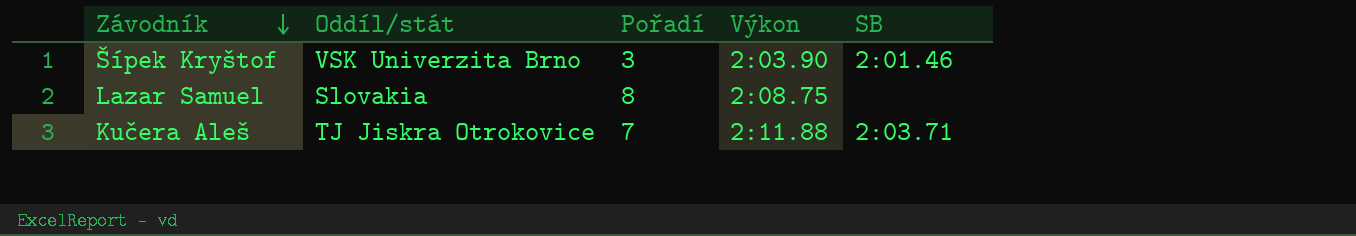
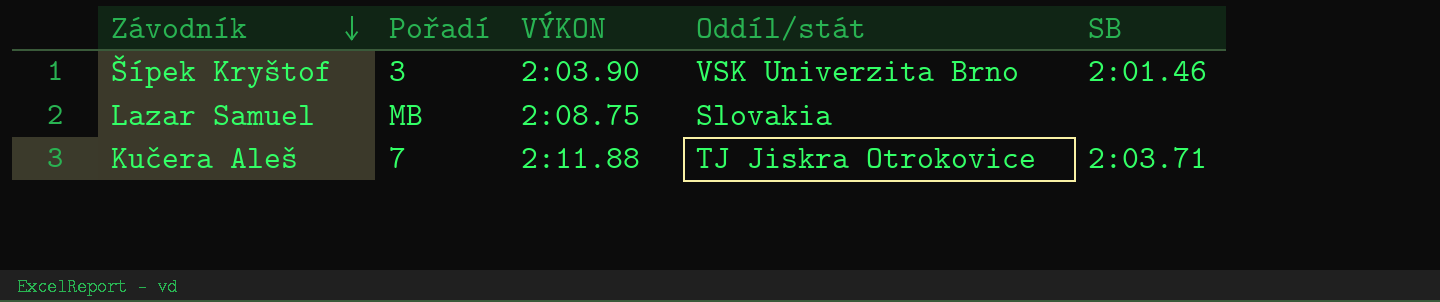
column name: Výkon -> VÝKON
column Oddíl/stát | position: 2 -> 4
Lazar Samuel | Pořadí: 8 -> MB

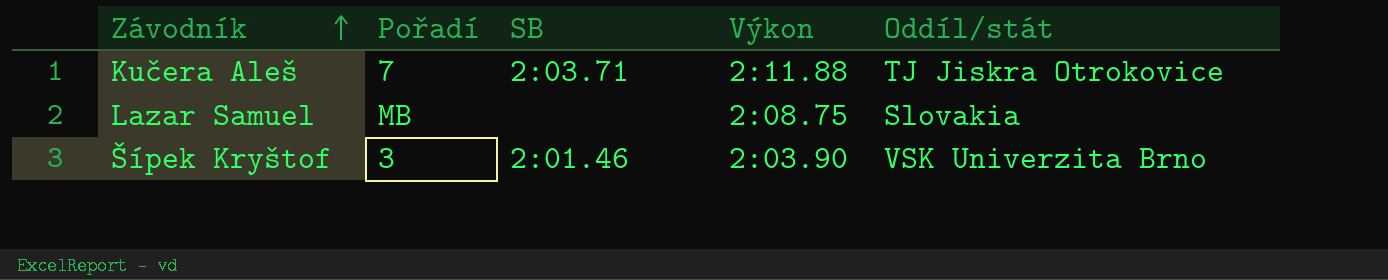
row order: Závodník descending -> Závodník ascending
column SB | position: 5 -> 3
column name: VÝKON -> Výkon

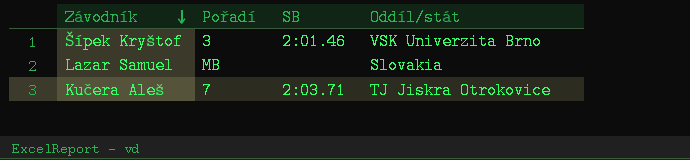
row order: Závodník ascending -> Závodník descending
column Výkon | position: 4 -> none

